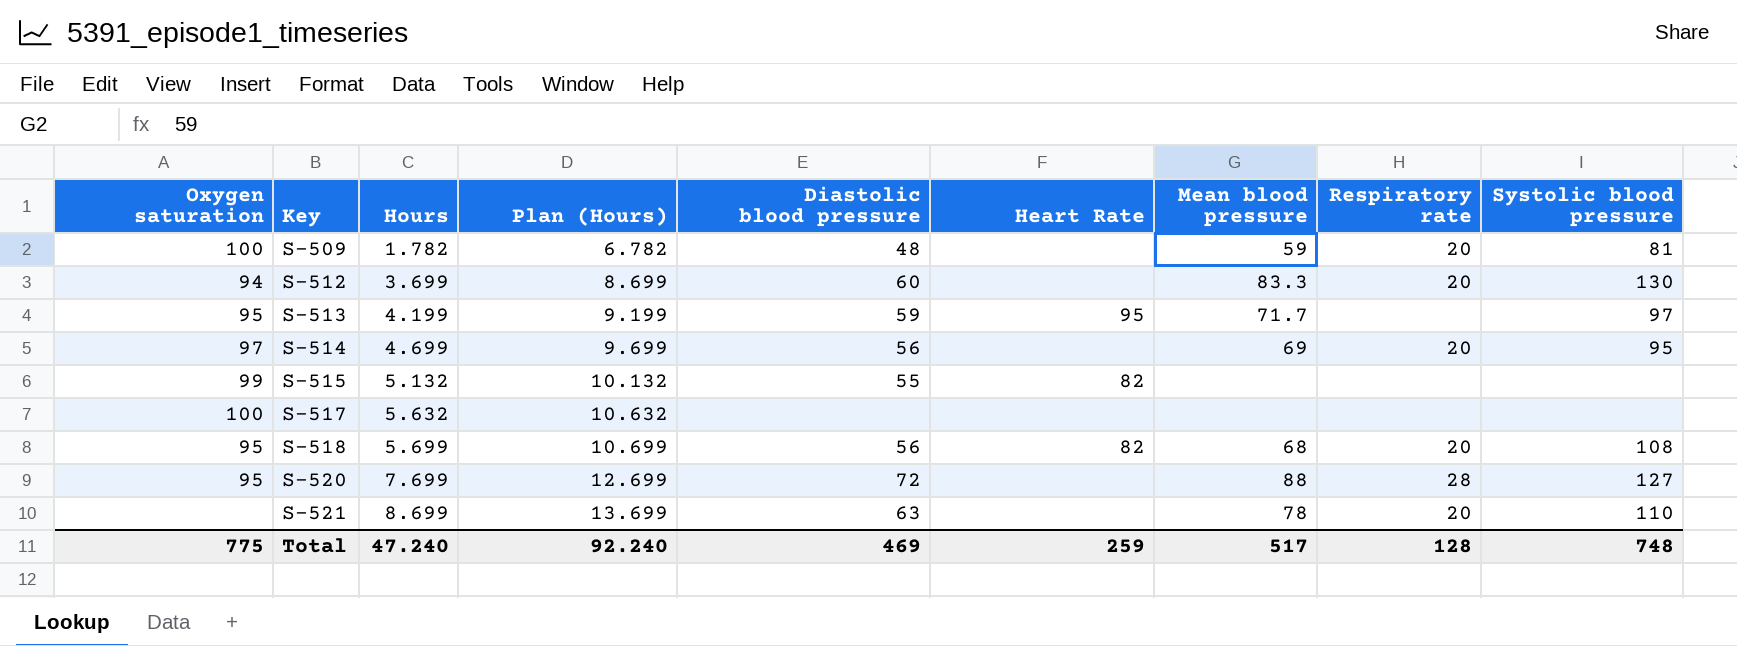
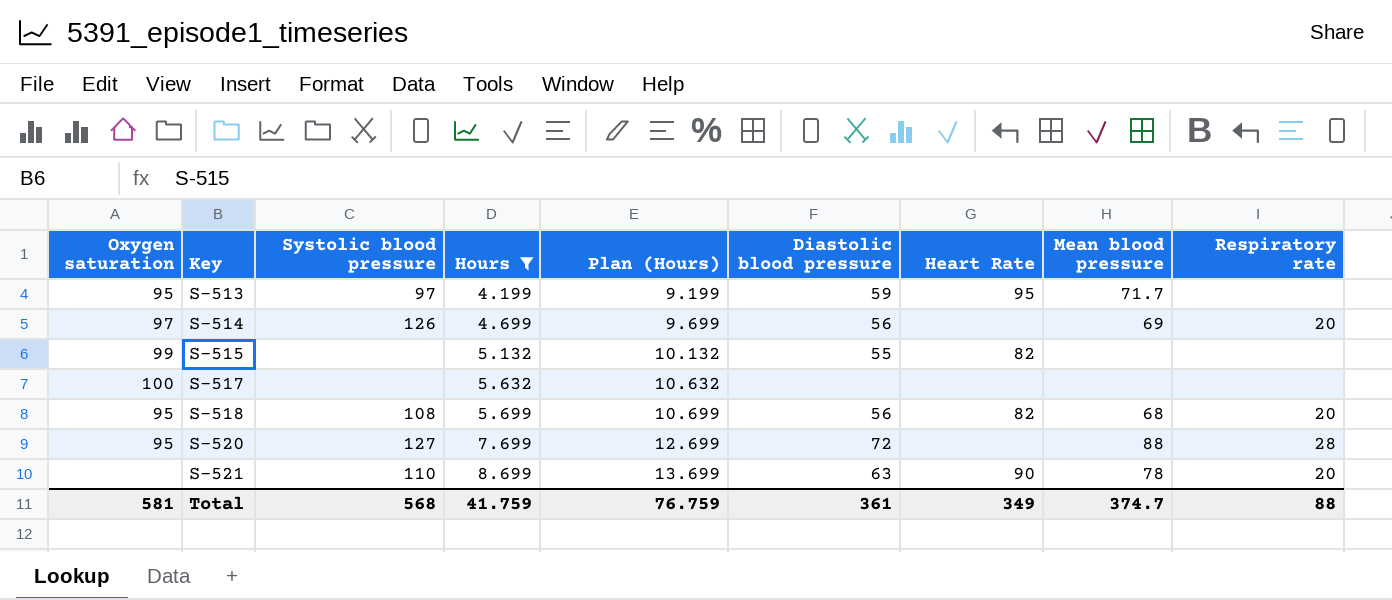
filter: none -> Hours >= 4.199
column Systolic blood pressure | position: 9 -> 3
S-514 | Systolic blood pressure: 95 -> 126
S-521 | Heart Rate: none -> 90
Total | Oxygen saturation: 775 -> 581
Total | Systolic blood pressure: 748 -> 568
Total | Hours: 47.240 -> 41.759
Total | Plan (Hours): 92.240 -> 76.759
Total | Diastolic blood pressure: 469 -> 361
Total | Heart Rate: 259 -> 349
Total | Mean blood pressure: 517 -> 374.7
Total | Respiratory rate: 128 -> 88

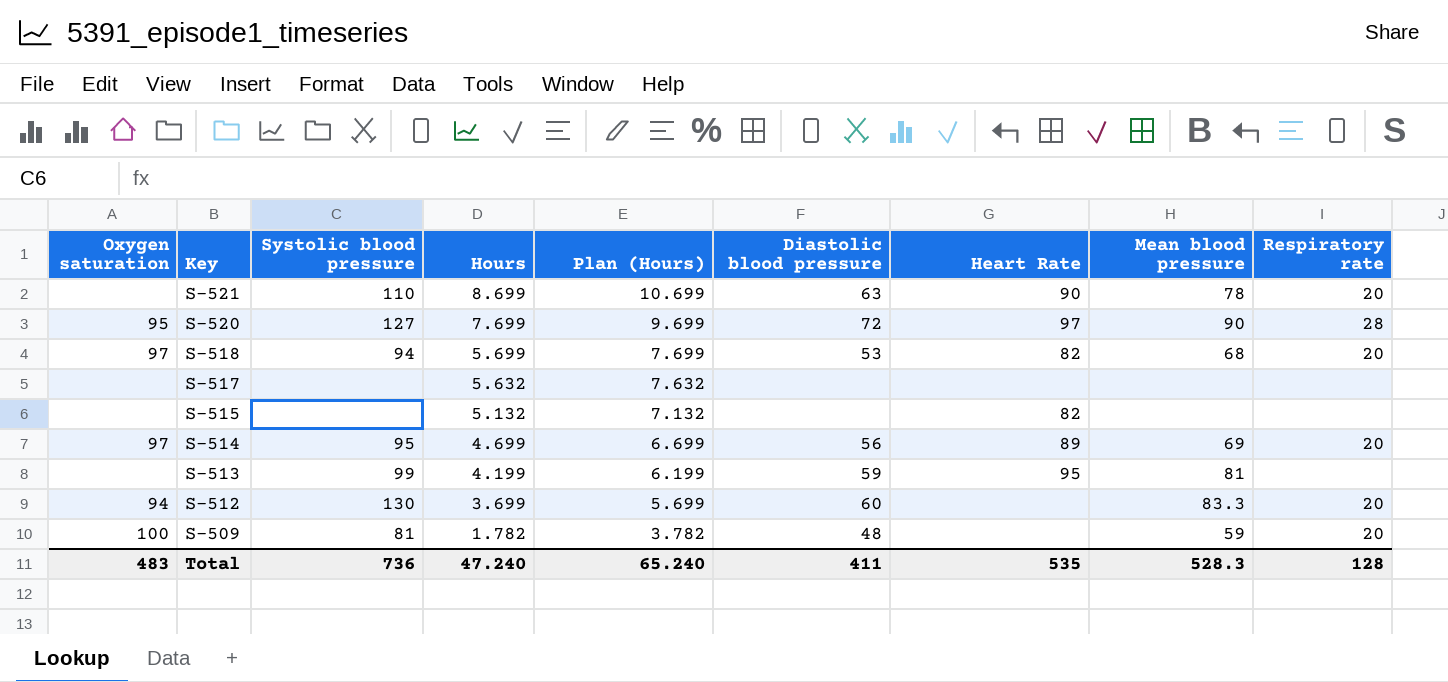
filter: Hours >= 4.199 -> none
row order: Key ascending -> Key descending
column Plan (Hours) | formula: [Hours] + 5 -> [Hours] + 2
S-520 | Heart Rate: none -> 97
S-520 | Mean blood pressure: 88 -> 90
S-518 | Oxygen saturation: 95 -> 97
S-518 | Systolic blood pressure: 108 -> 94
S-518 | Diastolic blood pressure: 56 -> 53
S-517 | Oxygen saturation: 100 -> none
S-515 | Oxygen saturation: 99 -> none
S-515 | Diastolic blood pressure: 55 -> none
S-514 | Systolic blood pressure: 126 -> 95
S-514 | Heart Rate: none -> 89
S-513 | Oxygen saturation: 95 -> none
S-513 | Systolic blood pressure: 97 -> 99
S-513 | Mean blood pressure: 71.7 -> 81
Total | Oxygen saturation: 581 -> 483
Total | Systolic blood pressure: 568 -> 736
Total | Hours: 41.759 -> 47.240
Total | Plan (Hours): 76.759 -> 65.240
Total | Diastolic blood pressure: 361 -> 411
Total | Heart Rate: 349 -> 535
Total | Mean blood pressure: 374.7 -> 528.3
Total | Respiratory rate: 88 -> 128

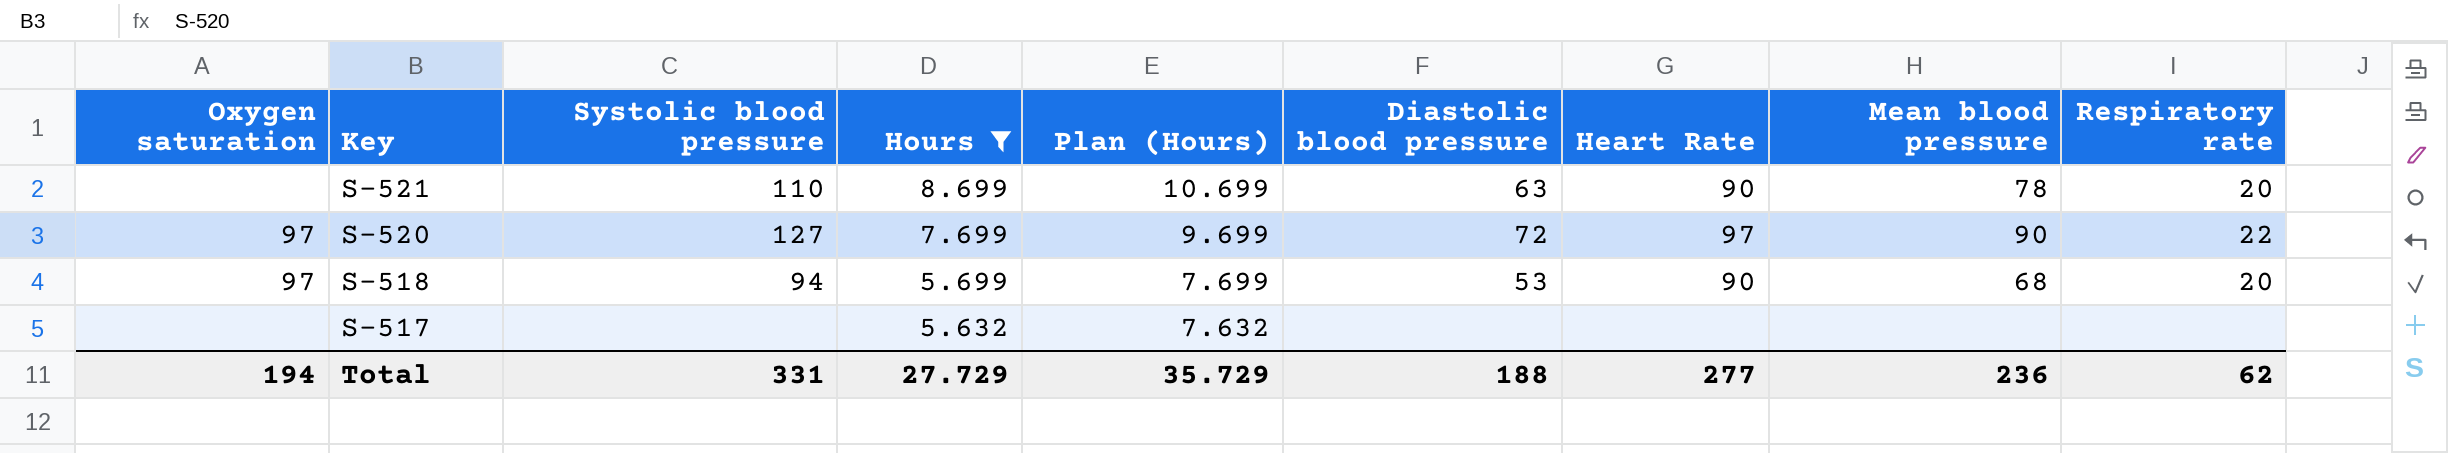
filter: none -> Hours >= 5.632
S-520 | Oxygen saturation: 95 -> 97
S-520 | Respiratory rate: 28 -> 22
S-518 | Heart Rate: 82 -> 90
Total | Oxygen saturation: 483 -> 194
Total | Systolic blood pressure: 736 -> 331
Total | Hours: 47.240 -> 27.729
Total | Plan (Hours): 65.240 -> 35.729
Total | Diastolic blood pressure: 411 -> 188
Total | Heart Rate: 535 -> 277
Total | Mean blood pressure: 528.3 -> 236
Total | Respiratory rate: 128 -> 62

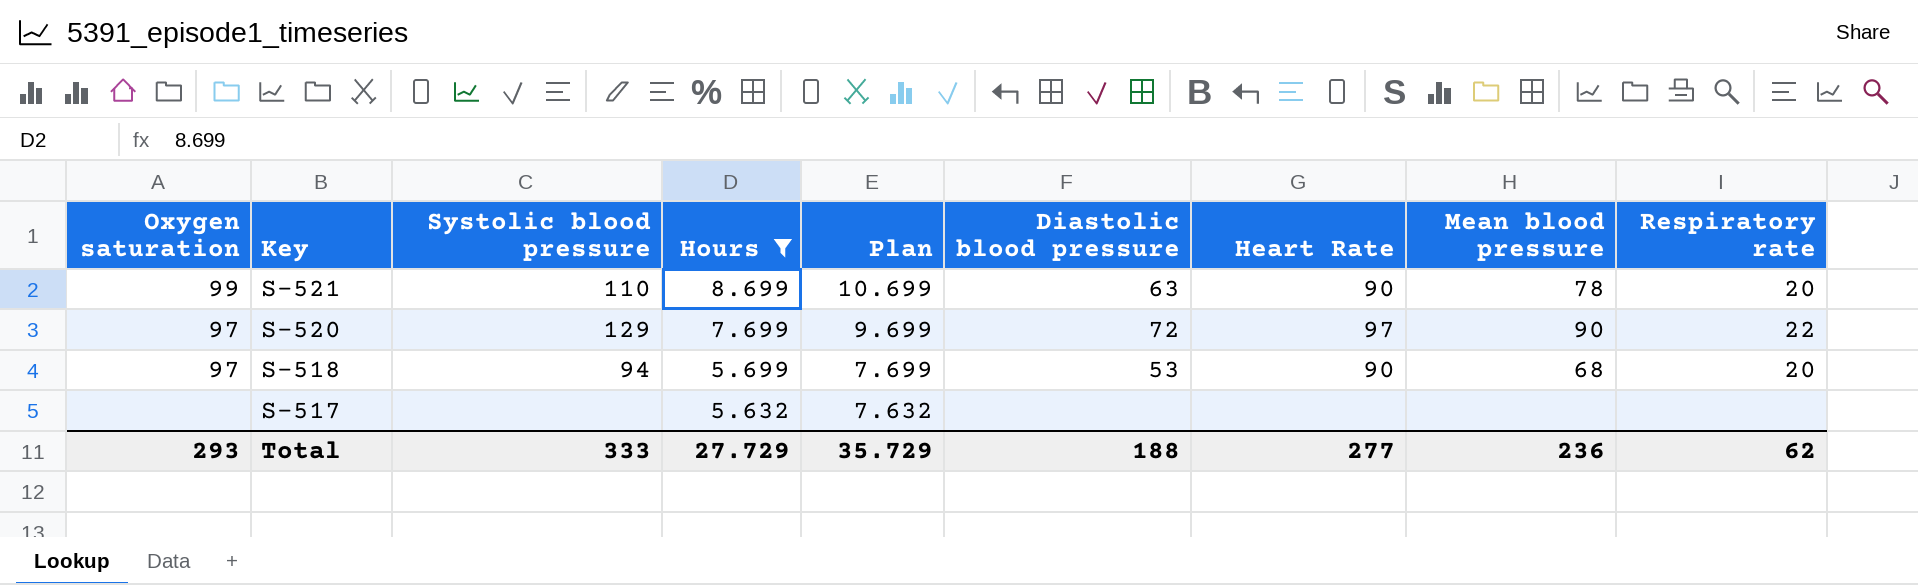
column name: Plan (Hours) -> Plan
S-521 | Oxygen saturation: none -> 99
S-520 | Systolic blood pressure: 127 -> 129
Total | Oxygen saturation: 194 -> 293
Total | Systolic blood pressure: 331 -> 333

